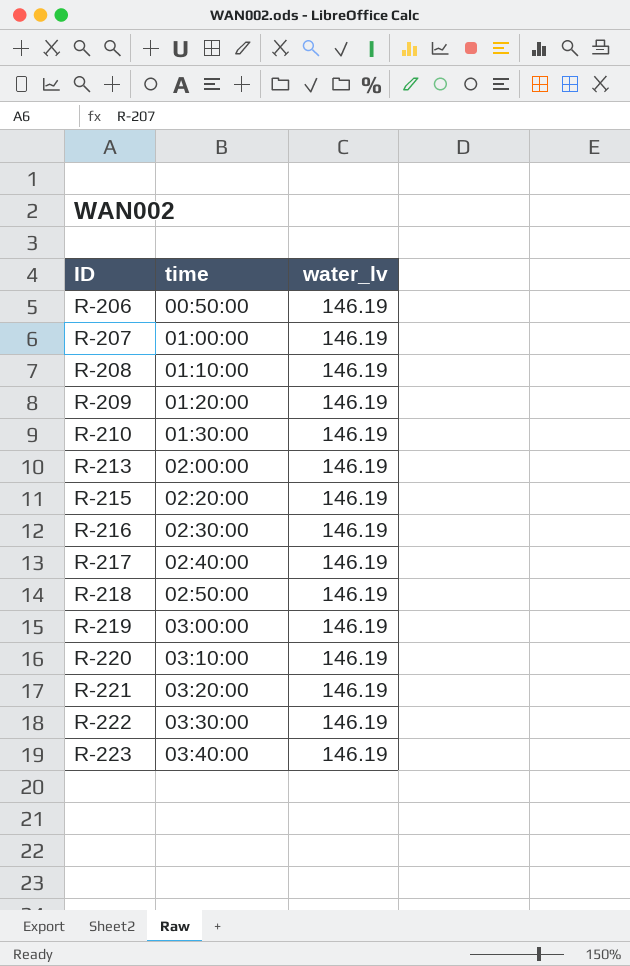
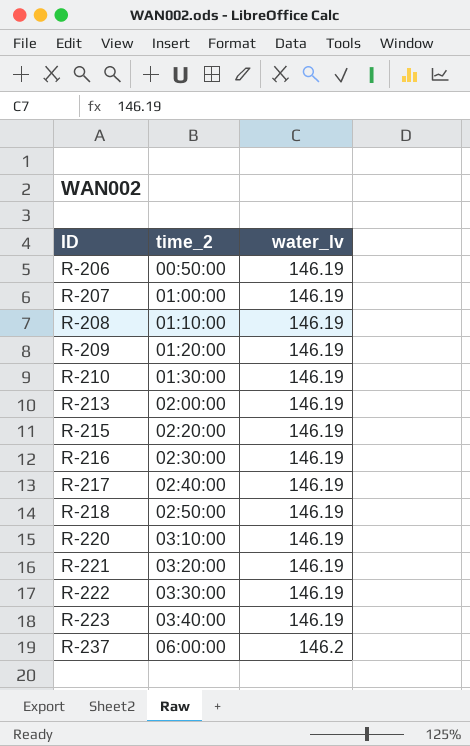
column name: time -> time_2
row R-219: 03:00:00 | 146.19 -> none
row R-237: none -> 06:00:00 | 146.2

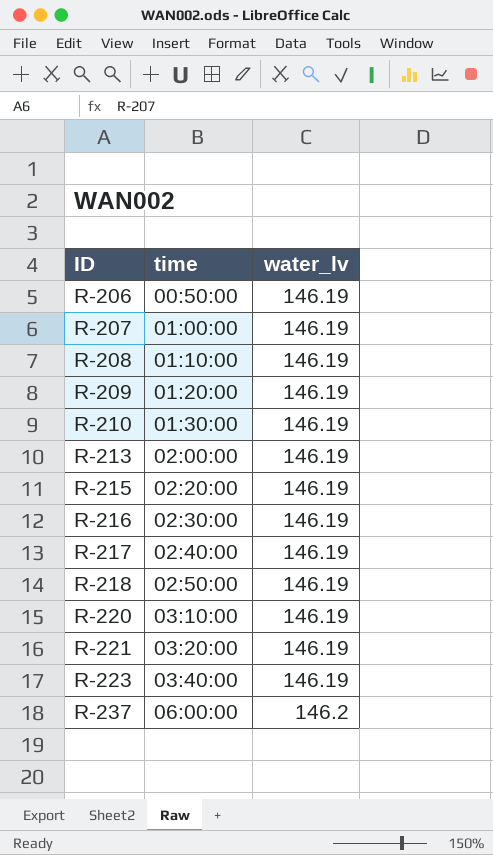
column name: time_2 -> time
row R-222: 03:30:00 | 146.19 -> none

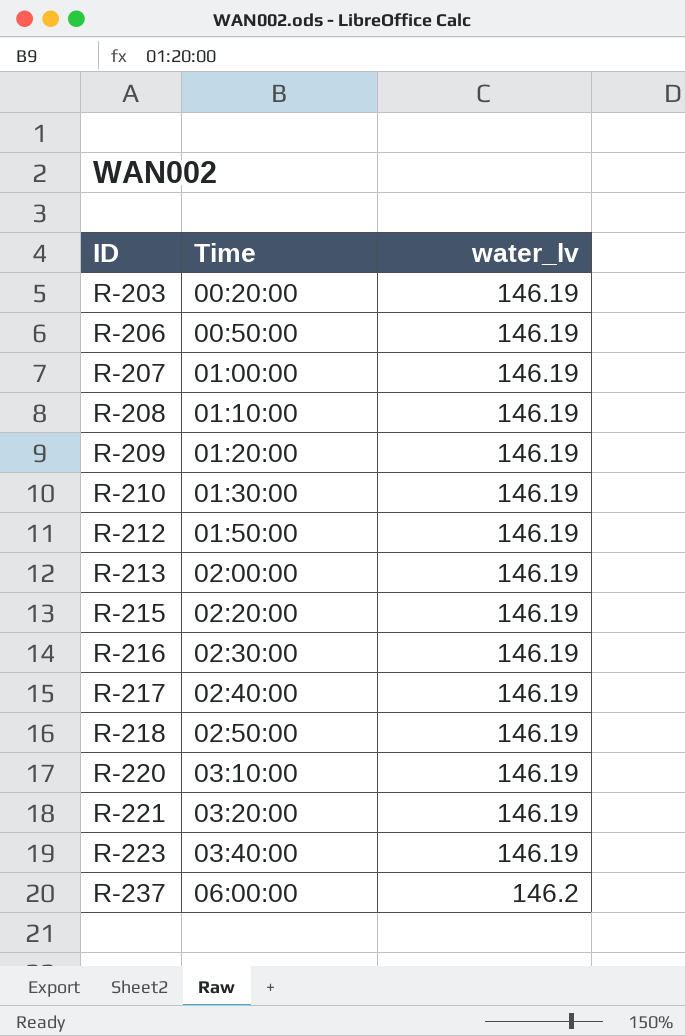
column name: time -> Time
row R-203: none -> 00:20:00 | 146.19
row R-212: none -> 01:50:00 | 146.19

